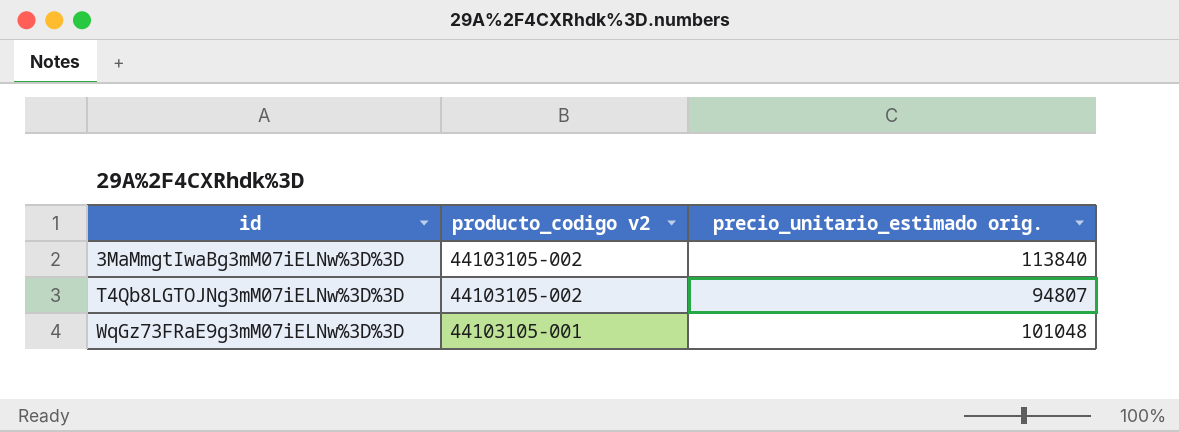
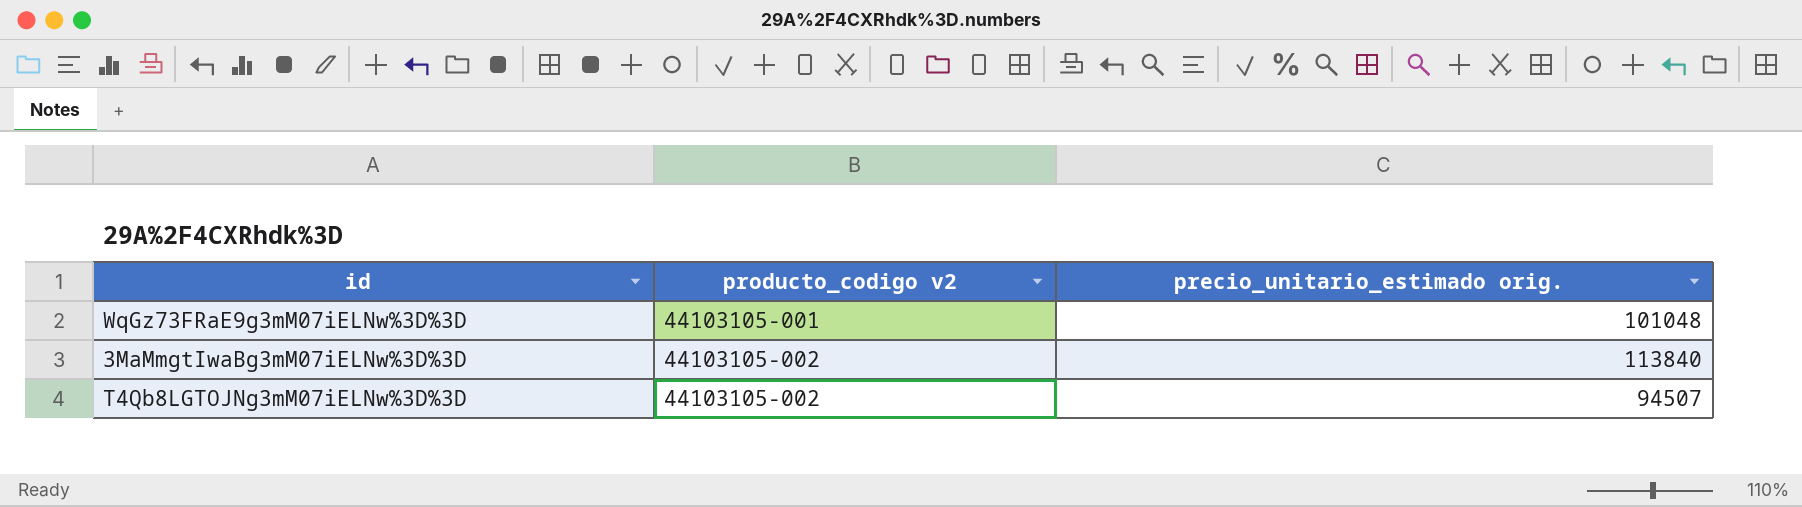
row order: id ascending -> producto_codigo v2 ascending
T4Qb8LGTOJNg3mM07iELNw%3D%3D | precio_unitario_estimado orig.: 94807 -> 94507

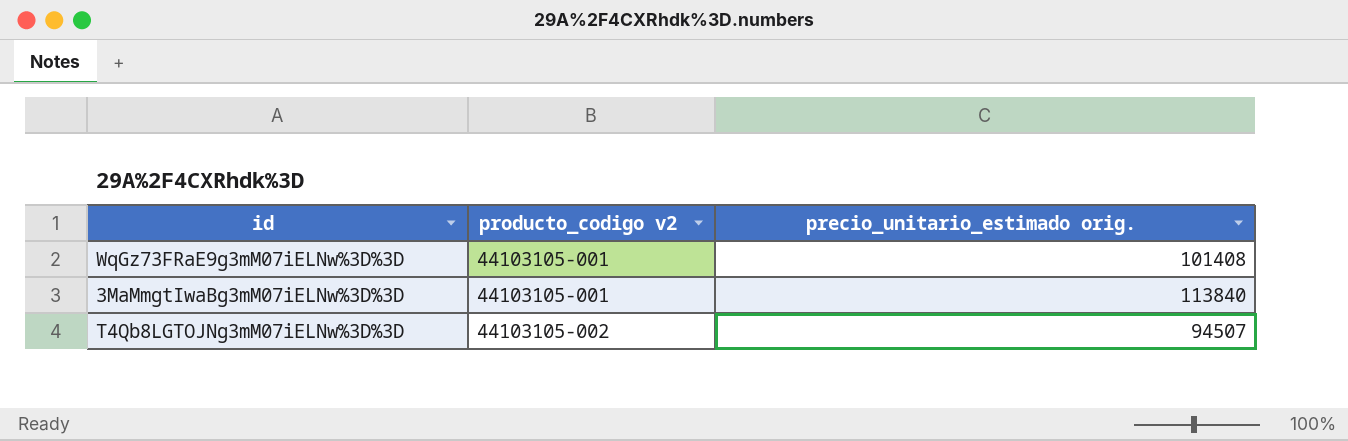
WqGz73FRaE9g3mM07iELNw%3D%3D | precio_unitario_estimado orig.: 101048 -> 101408
3MaMmgtIwaBg3mM07iELNw%3D%3D | producto_codigo v2: 44103105-002 -> 44103105-001

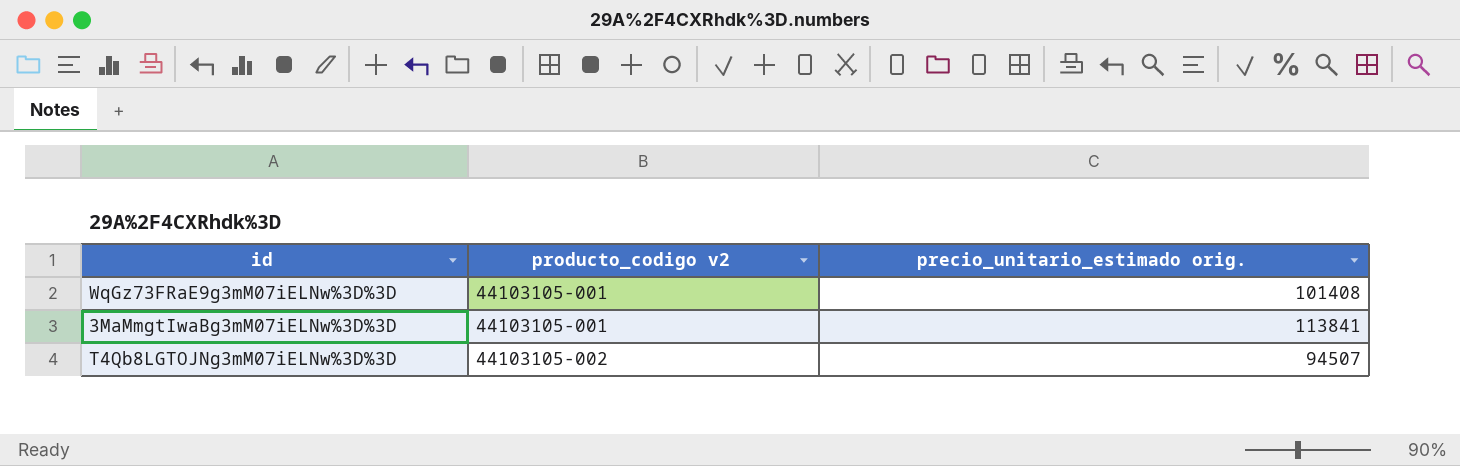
3MaMmgtIwaBg3mM07iELNw%3D%3D | precio_unitario_estimado orig.: 113840 -> 113841

